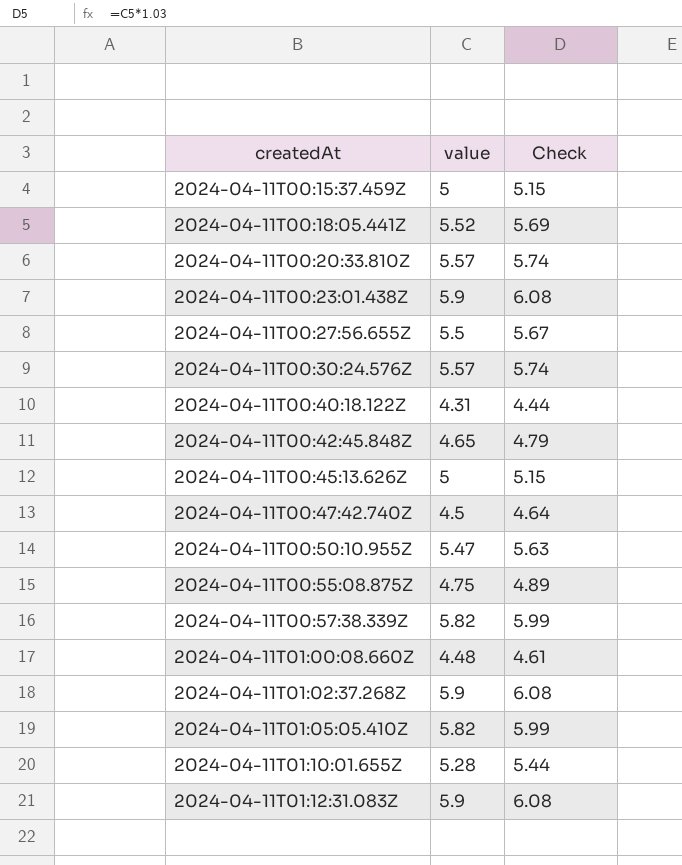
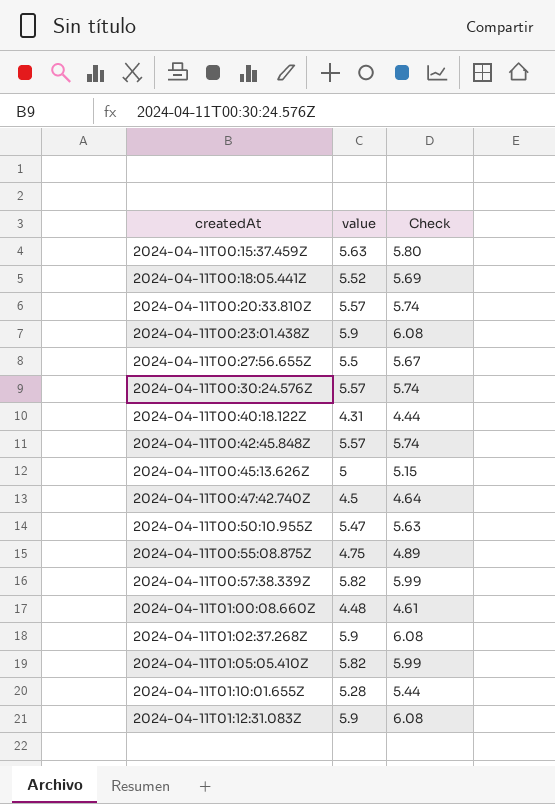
2024-04-11T00:15:37.459Z | value: 5 -> 5.63
2024-04-11T00:15:37.459Z | Check: 5.15 -> 5.80
2024-04-11T00:42:45.848Z | value: 4.65 -> 5.57
2024-04-11T00:42:45.848Z | Check: 4.79 -> 5.74

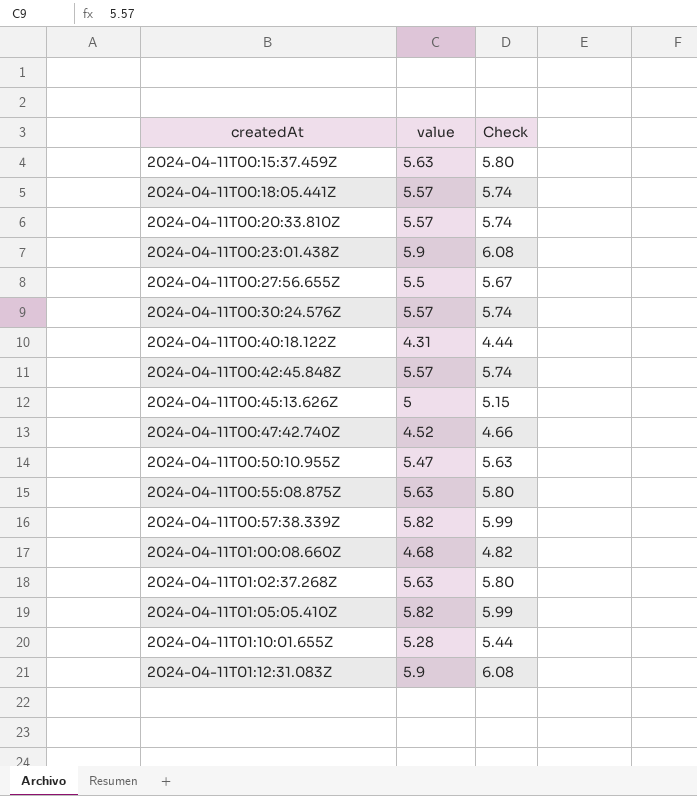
2024-04-11T00:18:05.441Z | value: 5.52 -> 5.57
2024-04-11T00:18:05.441Z | Check: 5.69 -> 5.74
2024-04-11T00:47:42.740Z | value: 4.5 -> 4.52
2024-04-11T00:47:42.740Z | Check: 4.64 -> 4.66
2024-04-11T00:55:08.875Z | value: 4.75 -> 5.63
2024-04-11T00:55:08.875Z | Check: 4.89 -> 5.80
2024-04-11T01:00:08.660Z | value: 4.48 -> 4.68
2024-04-11T01:00:08.660Z | Check: 4.61 -> 4.82
2024-04-11T01:02:37.268Z | value: 5.9 -> 5.63
2024-04-11T01:02:37.268Z | Check: 6.08 -> 5.80

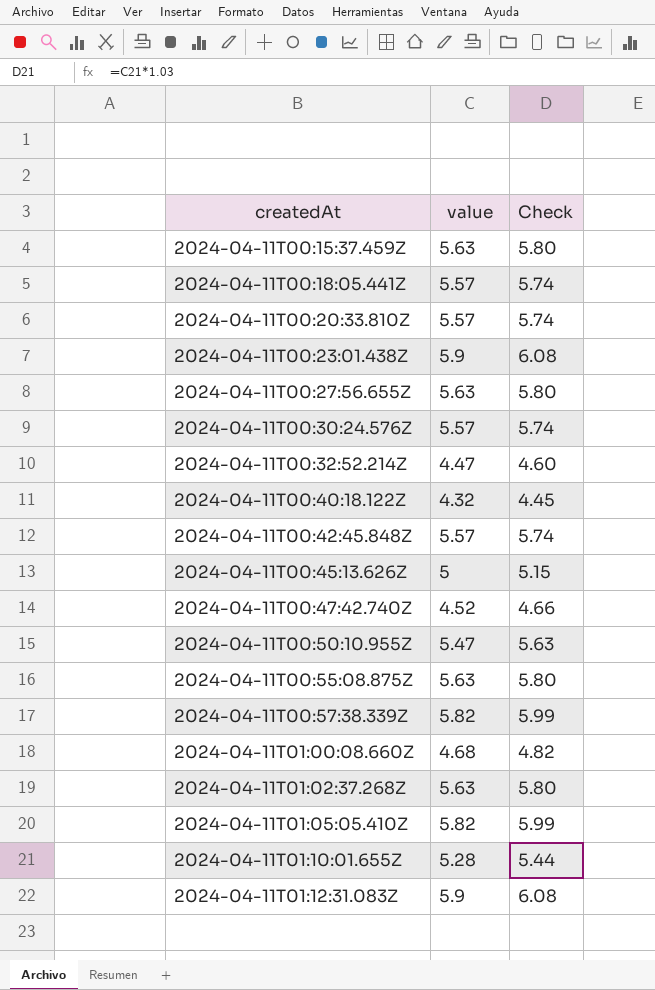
2024-04-11T00:27:56.655Z | value: 5.5 -> 5.63
2024-04-11T00:27:56.655Z | Check: 5.67 -> 5.80
row 2024-04-11T00:32:52.214Z: none -> 4.47 | 4.60
2024-04-11T00:40:18.122Z | value: 4.31 -> 4.32
2024-04-11T00:40:18.122Z | Check: 4.44 -> 4.45

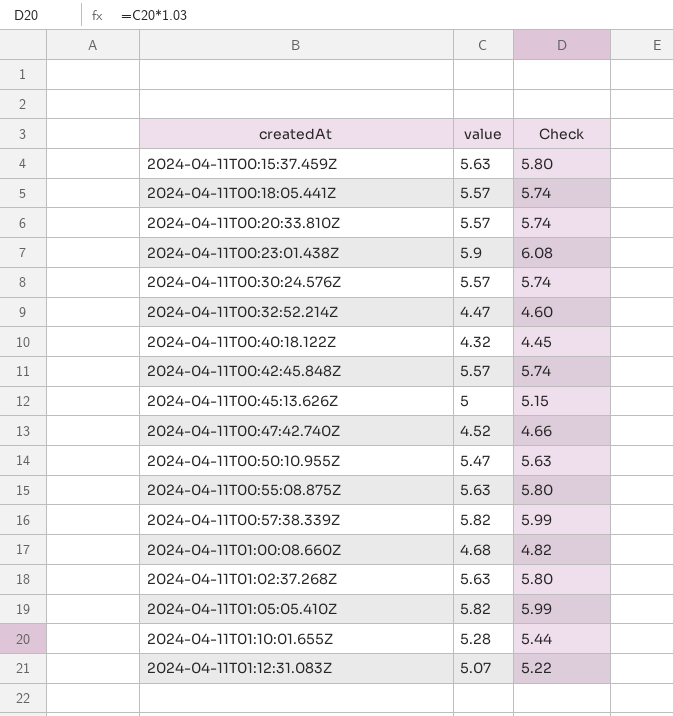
row 2024-04-11T00:27:56.655Z: 5.63 | 5.80 -> none
2024-04-11T01:12:31.083Z | value: 5.9 -> 5.07
2024-04-11T01:12:31.083Z | Check: 6.08 -> 5.22

